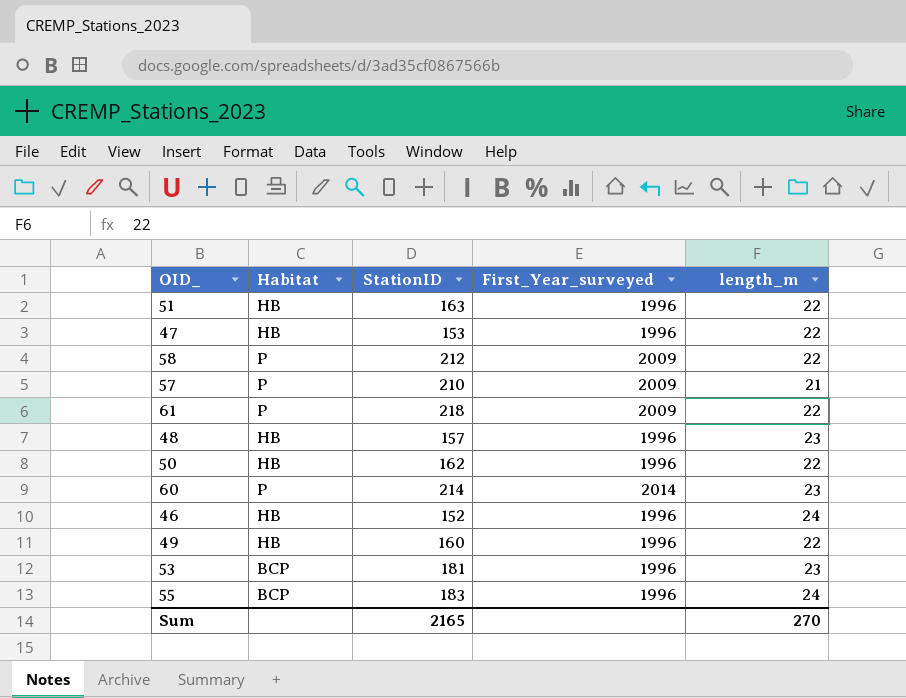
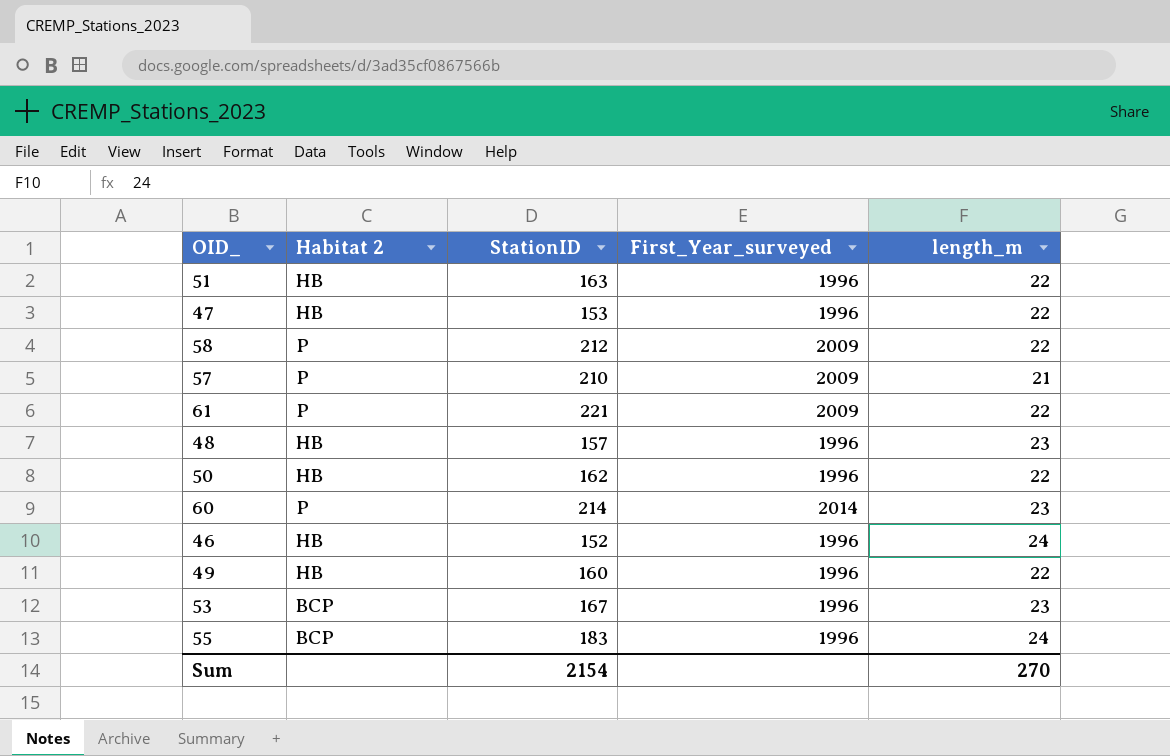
column name: Habitat -> Habitat 2
61 | StationID: 218 -> 221
53 | StationID: 181 -> 167
Sum | StationID: 2165 -> 2154

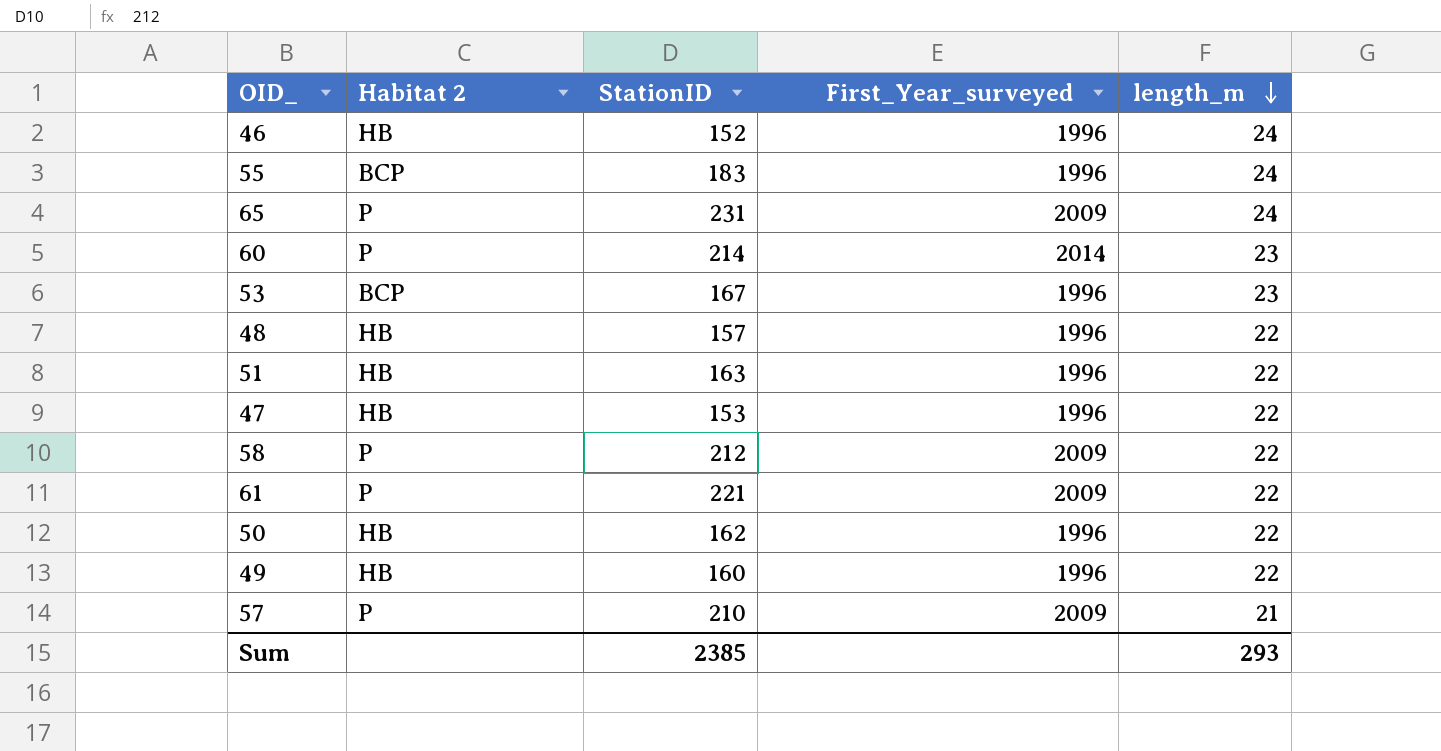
row order: none -> length_m descending
row 65: none -> P | 231 | 2009 | 24
48 | length_m: 23 -> 22
Sum | StationID: 2154 -> 2385
Sum | length_m: 270 -> 293

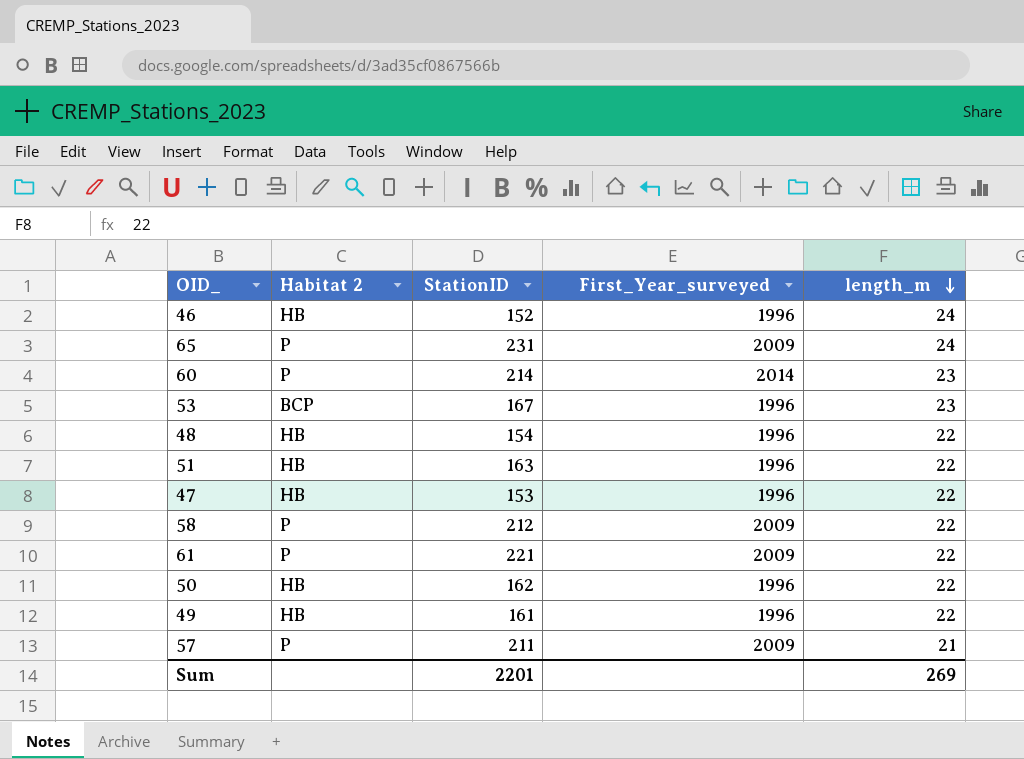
row 55: BCP | 183 | 1996 | 24 -> none
48 | StationID: 157 -> 154
49 | StationID: 160 -> 161
57 | StationID: 210 -> 211
Sum | StationID: 2385 -> 2201
Sum | length_m: 293 -> 269

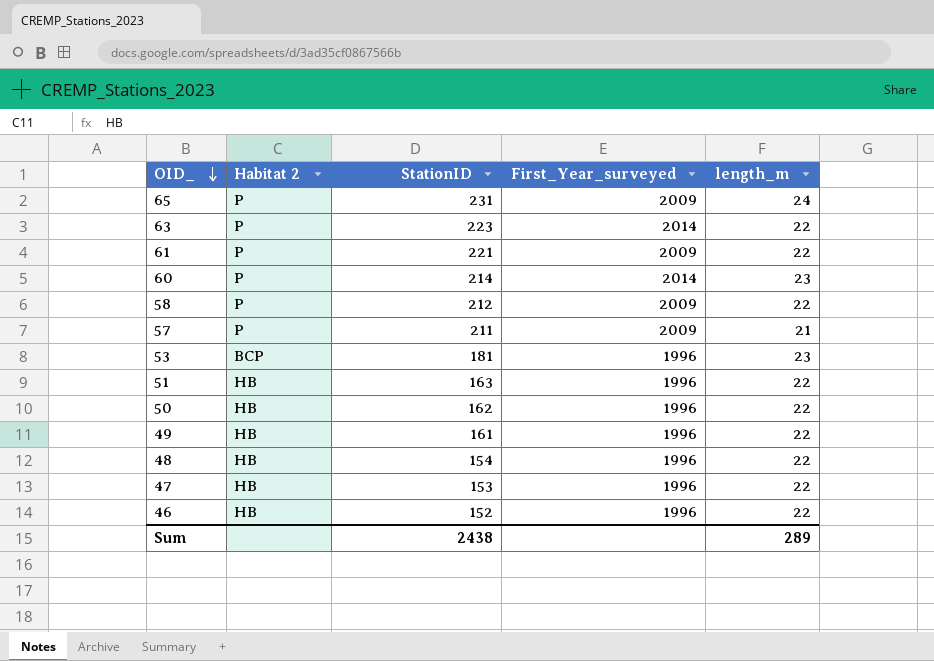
row order: length_m descending -> OID_ descending
row 63: none -> P | 223 | 2014 | 22
53 | StationID: 167 -> 181
46 | length_m: 24 -> 22
Sum | StationID: 2201 -> 2438
Sum | length_m: 269 -> 289

